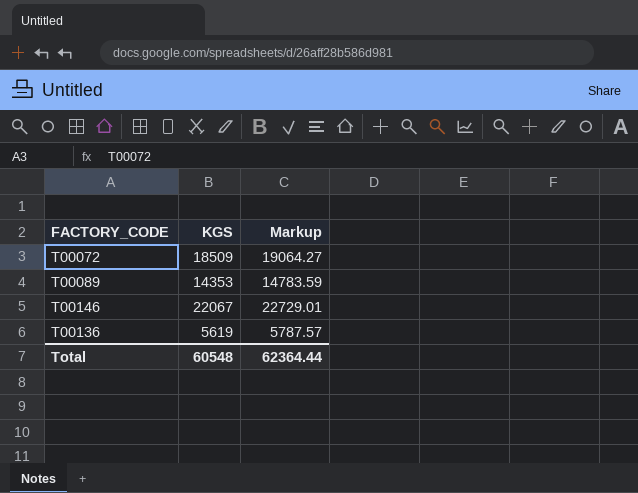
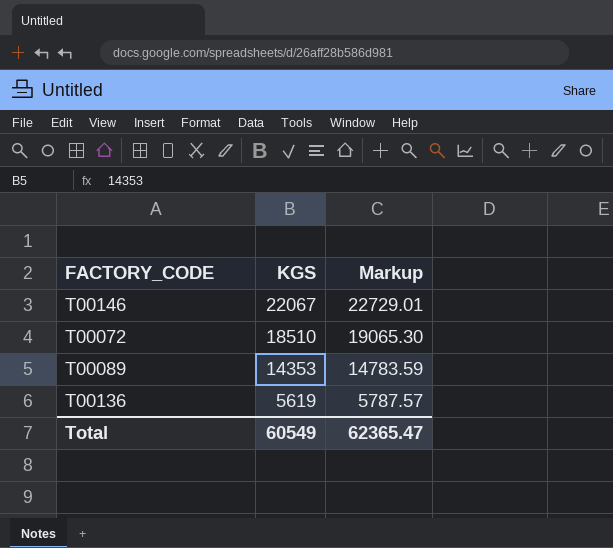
row order: none -> KGS descending
T00072 | KGS: 18509 -> 18510
T00072 | Markup: 19064.27 -> 19065.30
Total | KGS: 60548 -> 60549
Total | Markup: 62364.44 -> 62365.47

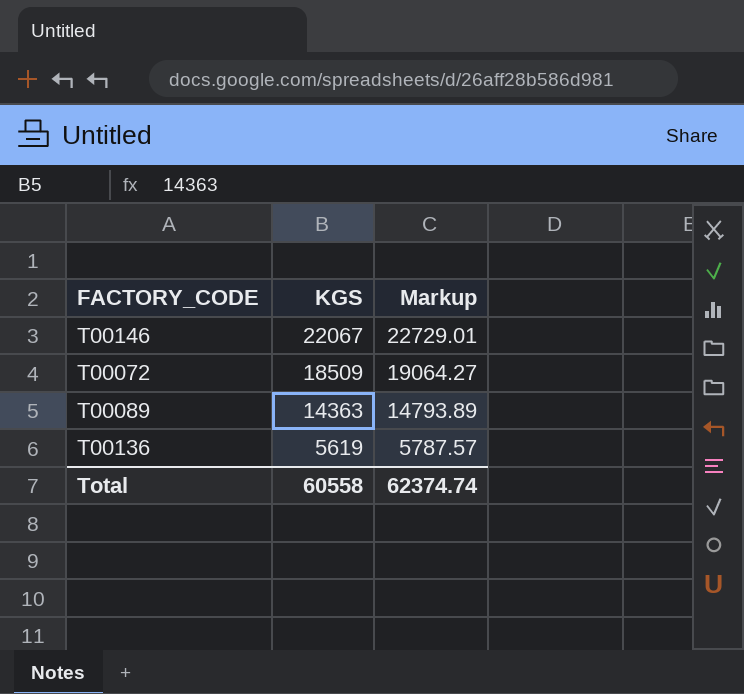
T00072 | KGS: 18510 -> 18509
T00072 | Markup: 19065.30 -> 19064.27
T00089 | KGS: 14353 -> 14363
T00089 | Markup: 14783.59 -> 14793.89
Total | KGS: 60549 -> 60558
Total | Markup: 62365.47 -> 62374.74

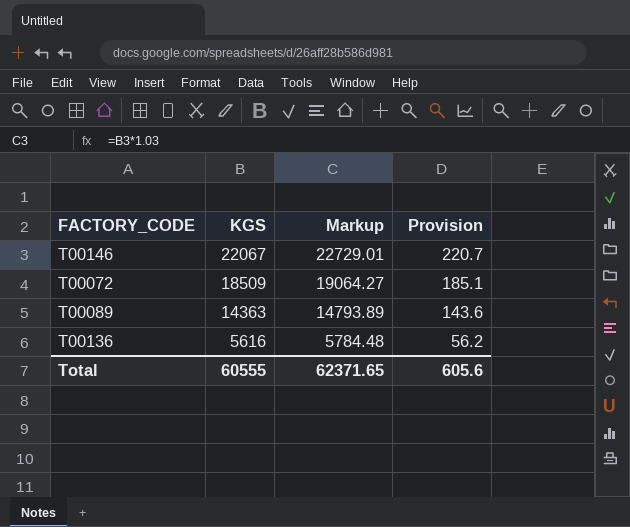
column Provision | formula: none -> [KGS] * 0.01
T00136 | KGS: 5619 -> 5616
T00136 | Markup: 5787.57 -> 5784.48
Total | KGS: 60558 -> 60555
Total | Markup: 62374.74 -> 62371.65

